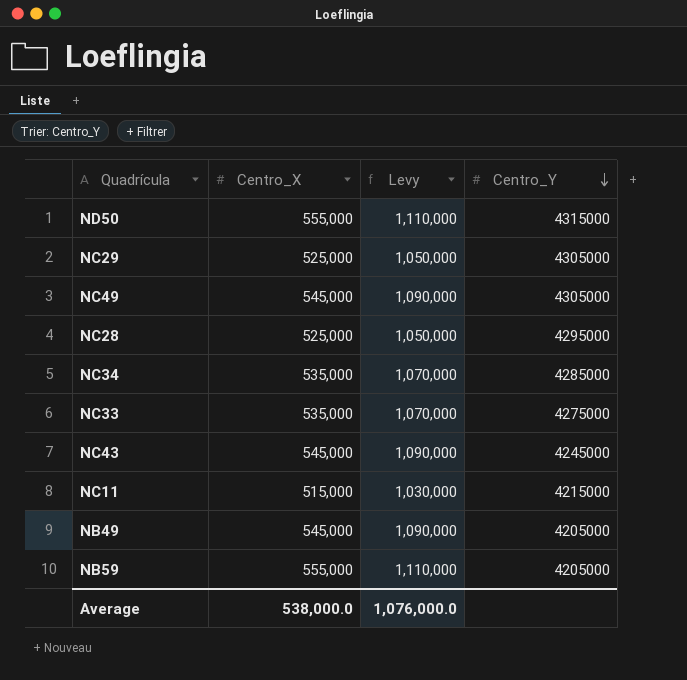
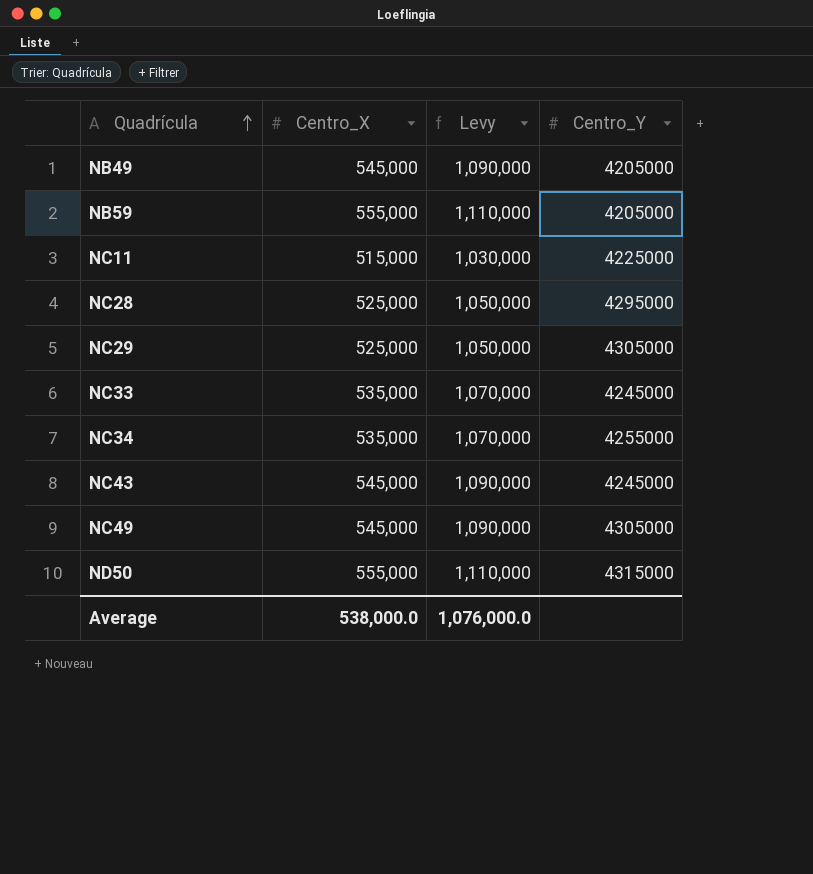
row order: Centro_Y descending -> Quadrícula ascending
NC11 | Centro_Y: 4215000 -> 4225000
NC33 | Centro_Y: 4275000 -> 4245000
NC34 | Centro_Y: 4285000 -> 4255000

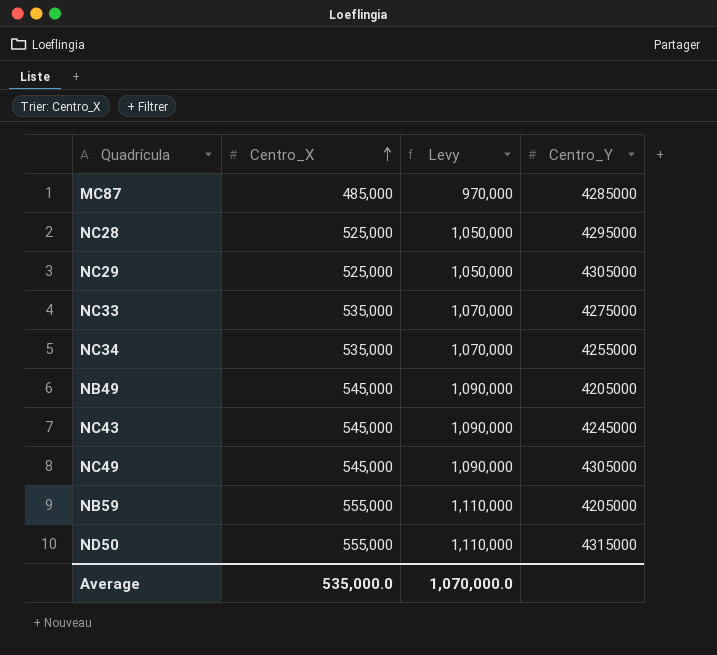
row order: Quadrícula ascending -> Centro_X ascending
row NC11: 515,000 | 1,030,000 | 4225000 -> none
row MC87: none -> 485,000 | 970,000 | 4285000
NC33 | Centro_Y: 4245000 -> 4275000
Average | Centro_X: 538,000.0 -> 535,000.0
Average | Levy: 1,076,000.0 -> 1,070,000.0

